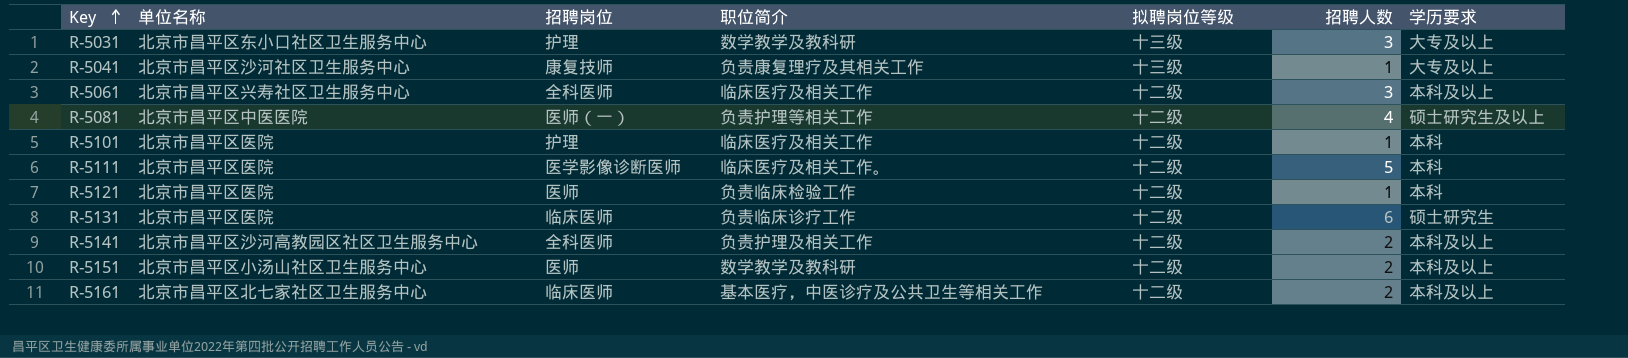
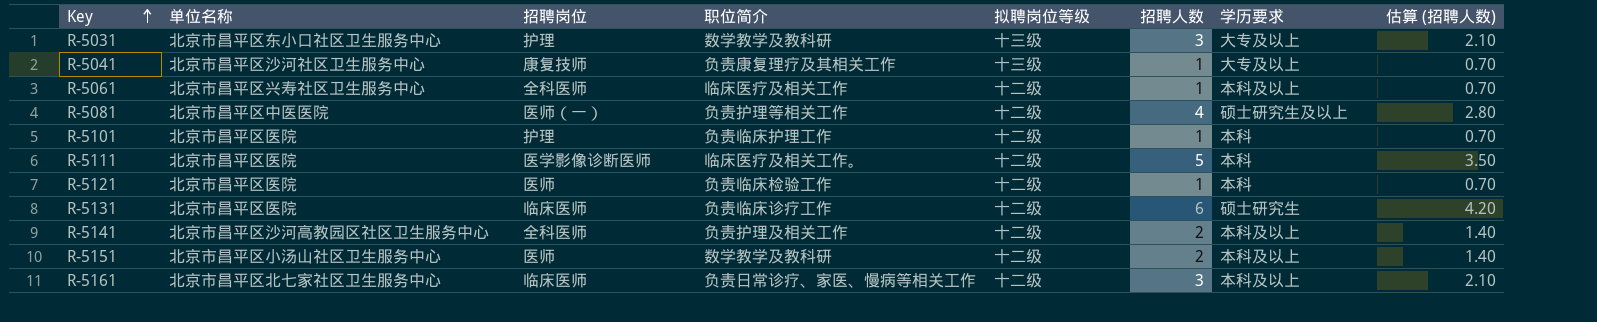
column 估算 (招聘人数) | formula: none -> [招聘人数] * 0.7
R-5061 | 招聘人数: 3 -> 1
R-5101 | 职位简介: 临床医疗及相关工作 -> 负责临床护理工作
R-5161 | 职位简介: 基本医疗，中医诊疗及公共卫生等相关工作 -> 负责日常诊疗、家医、慢病等相关工作
R-5161 | 招聘人数: 2 -> 3

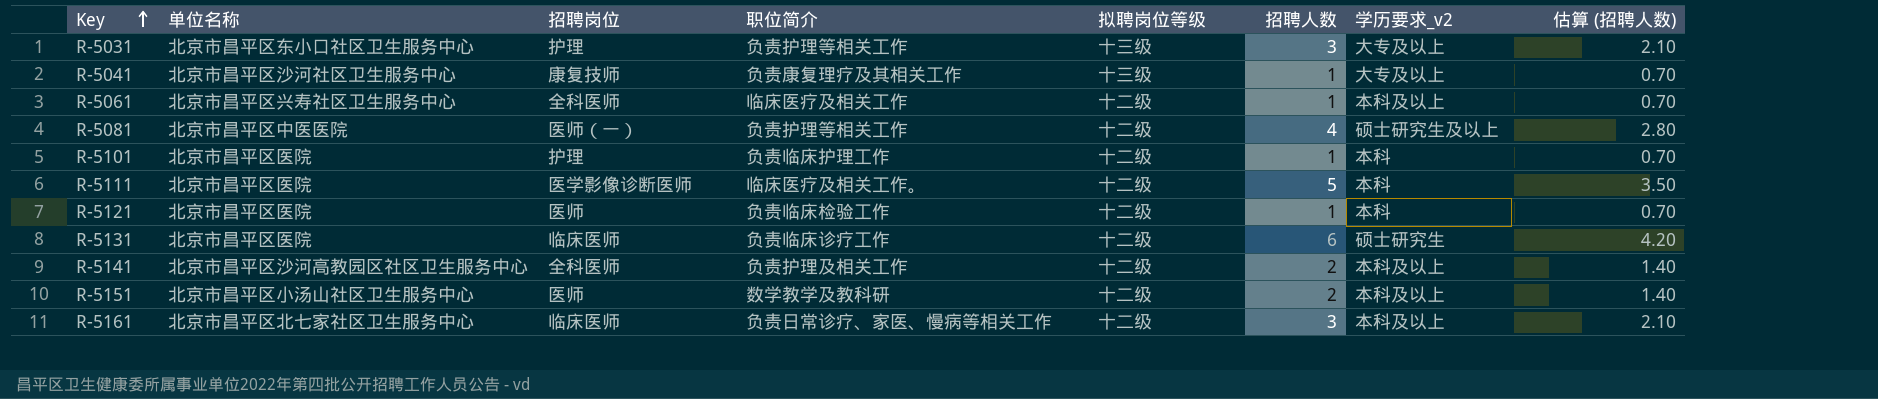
column name: 学历要求 -> 学历要求_v2
R-5031 | 职位简介: 数学教学及教科研 -> 负责护理等相关工作

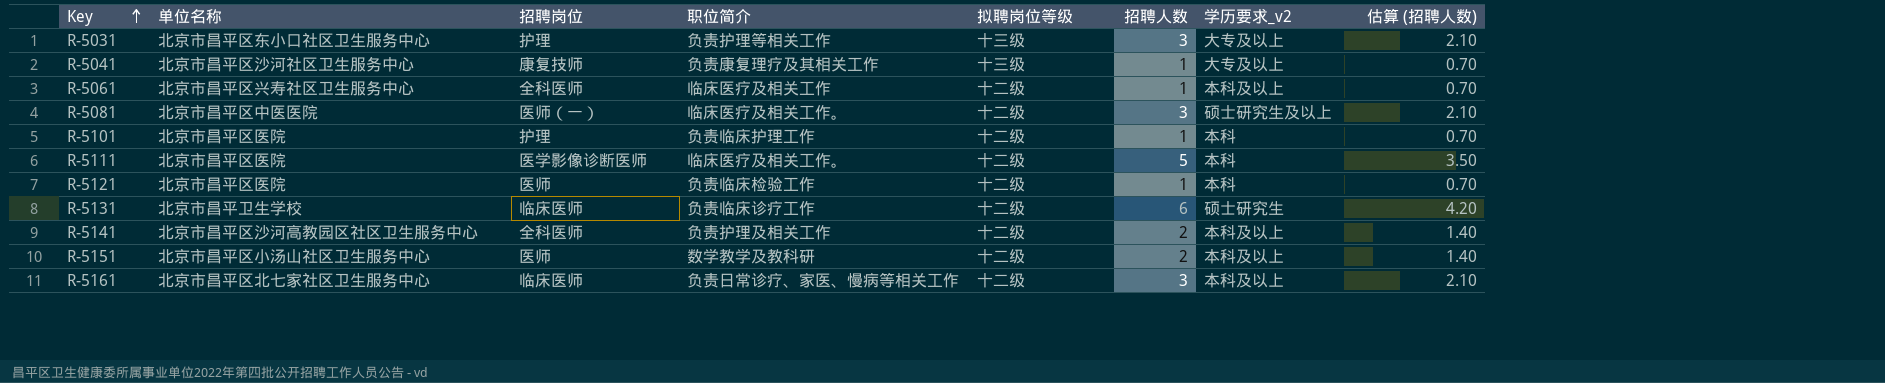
R-5081 | 职位简介: 负责护理等相关工作 -> 临床医疗及相关工作。
R-5081 | 招聘人数: 4 -> 3
R-5081 | 估算 (招聘人数): 2.80 -> 2.10
R-5131 | 单位名称: 北京市昌平区医院 -> 北京市昌平卫生学校

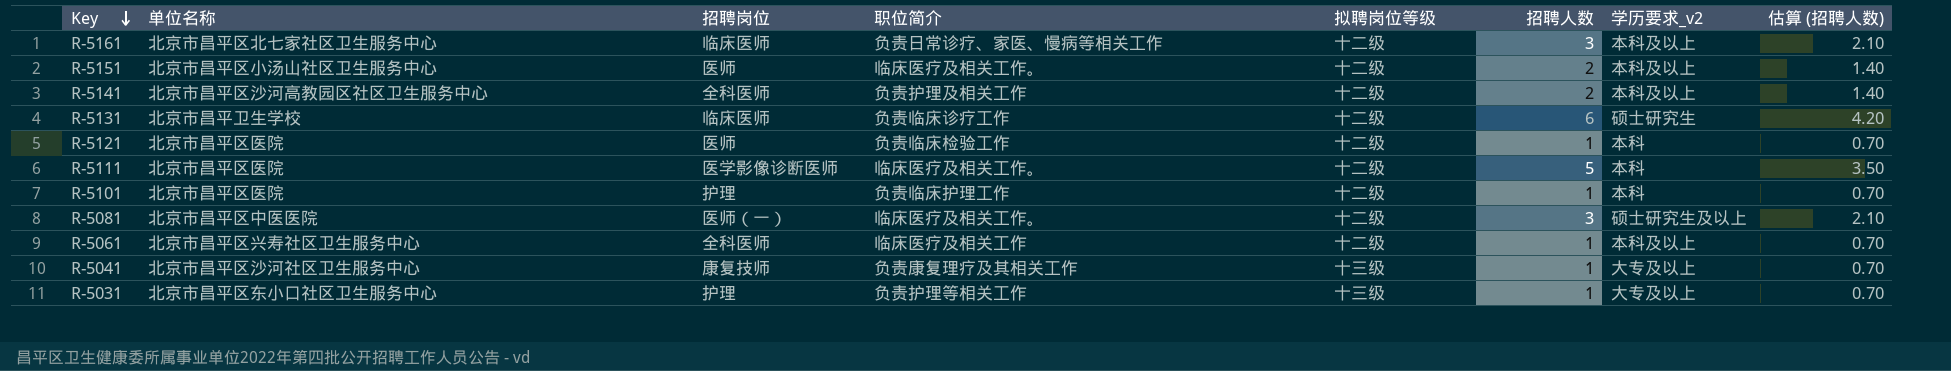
row order: Key ascending -> Key descending
R-5151 | 职位简介: 数学教学及教科研 -> 临床医疗及相关工作。
R-5031 | 招聘人数: 3 -> 1
R-5031 | 估算 (招聘人数): 2.10 -> 0.70

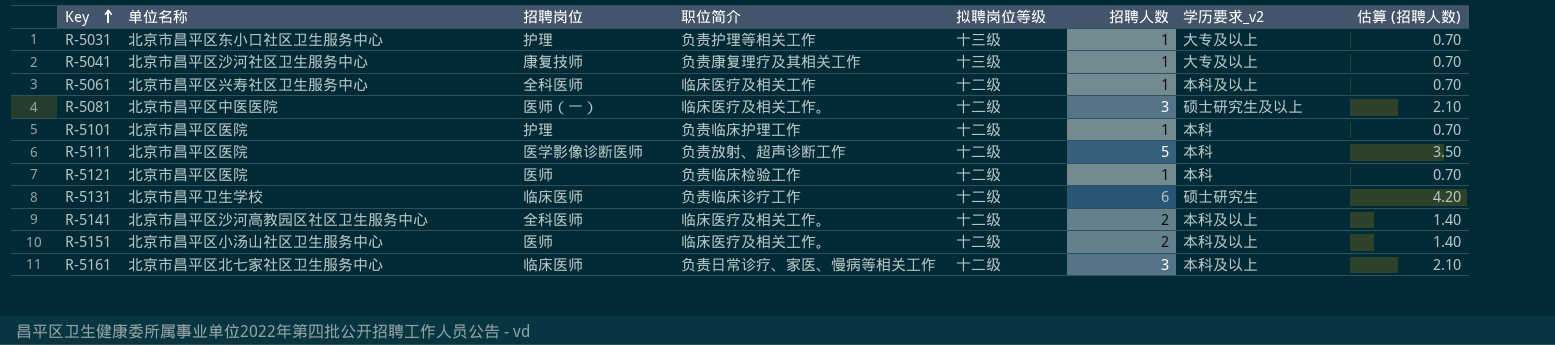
row order: Key descending -> Key ascending
R-5111 | 职位简介: 临床医疗及相关工作。 -> 负责放射、超声诊断工作
R-5141 | 职位简介: 负责护理及相关工作 -> 临床医疗及相关工作。

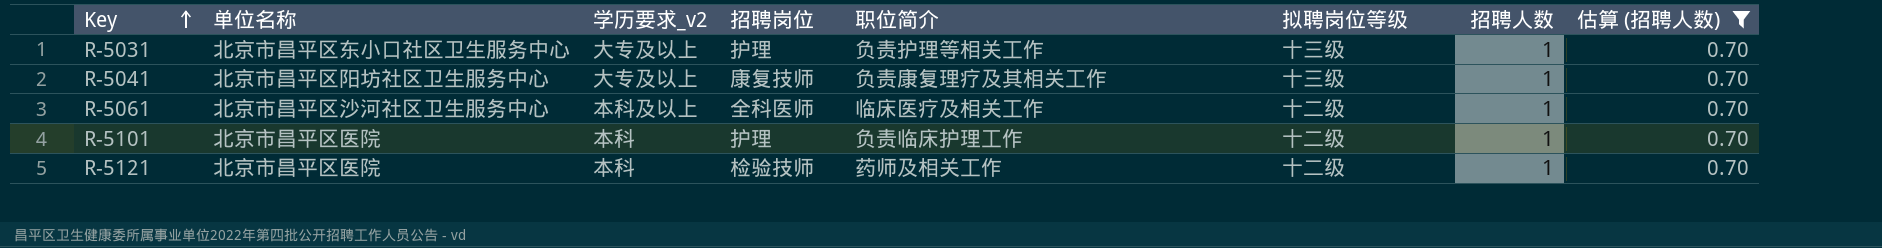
filter: none -> 估算 (招聘人数) = 0.70
column 学历要求_v2 | position: 7 -> 3
R-5041 | 单位名称: 北京市昌平区沙河社区卫生服务中心 -> 北京市昌平区阳坊社区卫生服务中心
R-5061 | 单位名称: 北京市昌平区兴寿社区卫生服务中心 -> 北京市昌平区沙河社区卫生服务中心
R-5121 | 招聘岗位: 医师 -> 检验技师
R-5121 | 职位简介: 负责临床检验工作 -> 药师及相关工作

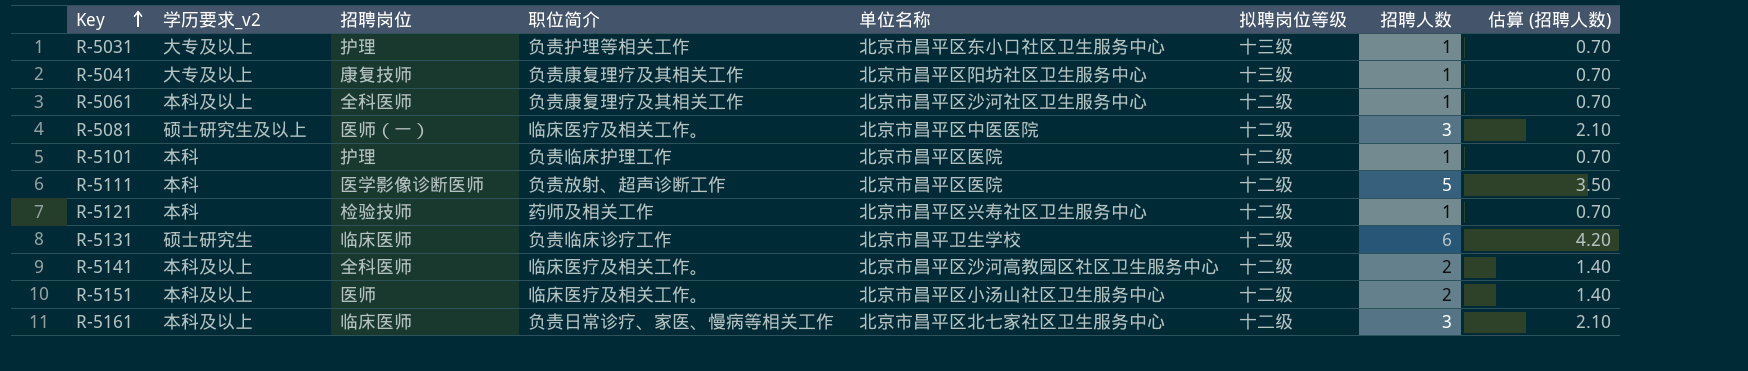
filter: 估算 (招聘人数) = 0.70 -> none
column 单位名称 | position: 2 -> 5
R-5061 | 职位简介: 临床医疗及相关工作 -> 负责康复理疗及其相关工作
R-5121 | 单位名称: 北京市昌平区医院 -> 北京市昌平区兴寿社区卫生服务中心

